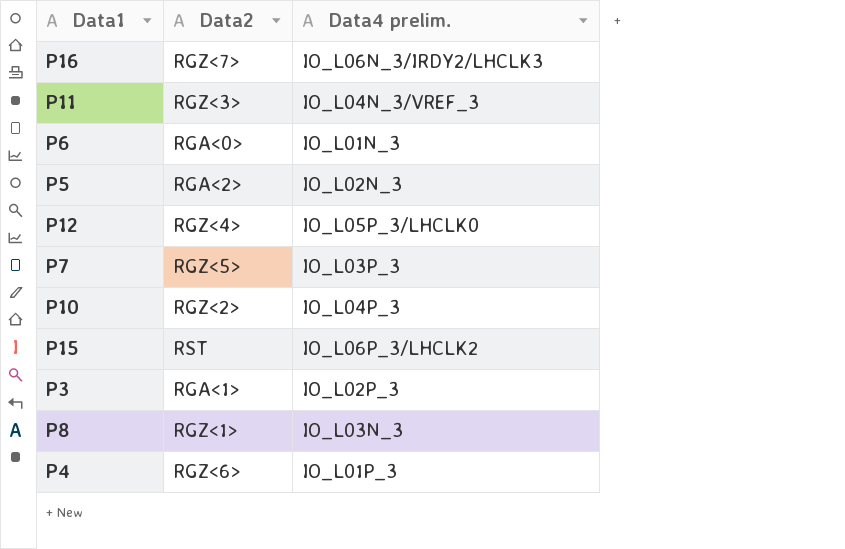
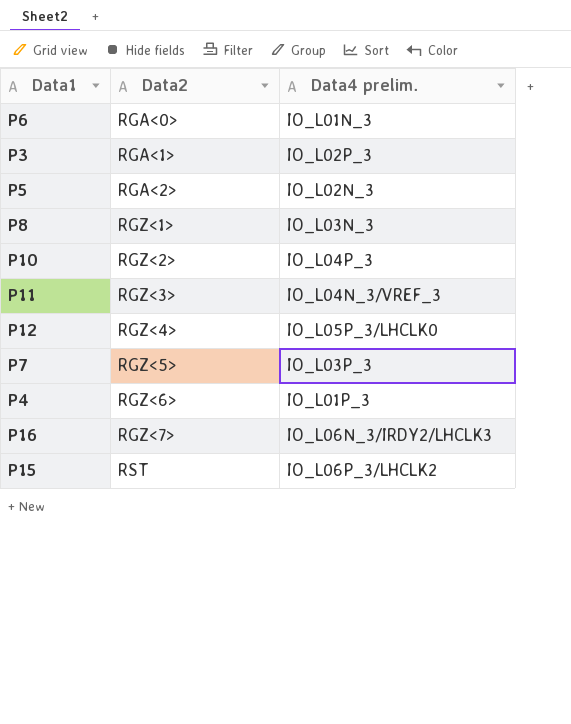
row order: none -> Data2 ascending

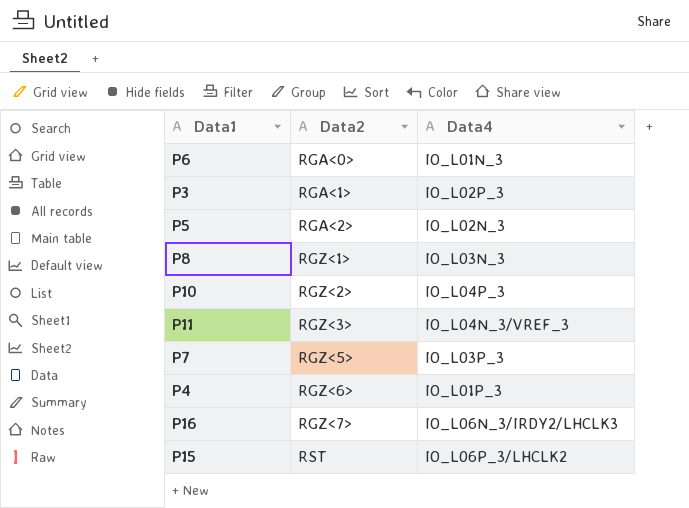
column name: Data4 prelim. -> Data4
row P12: RGZ<4> | IO_L05P_3/LHCLK0 -> none

